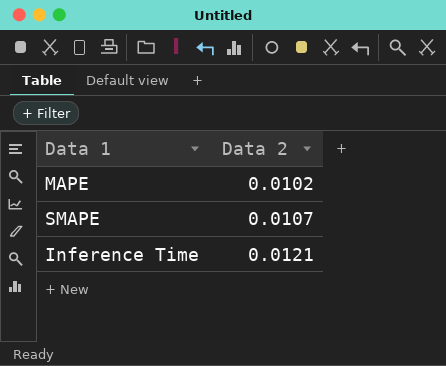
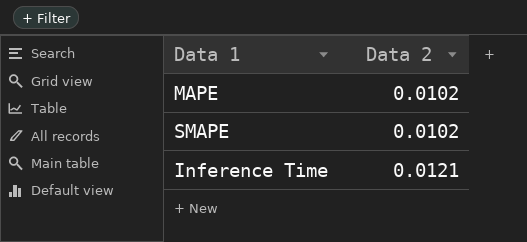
SMAPE | Data 2: 0.0107 -> 0.0102

